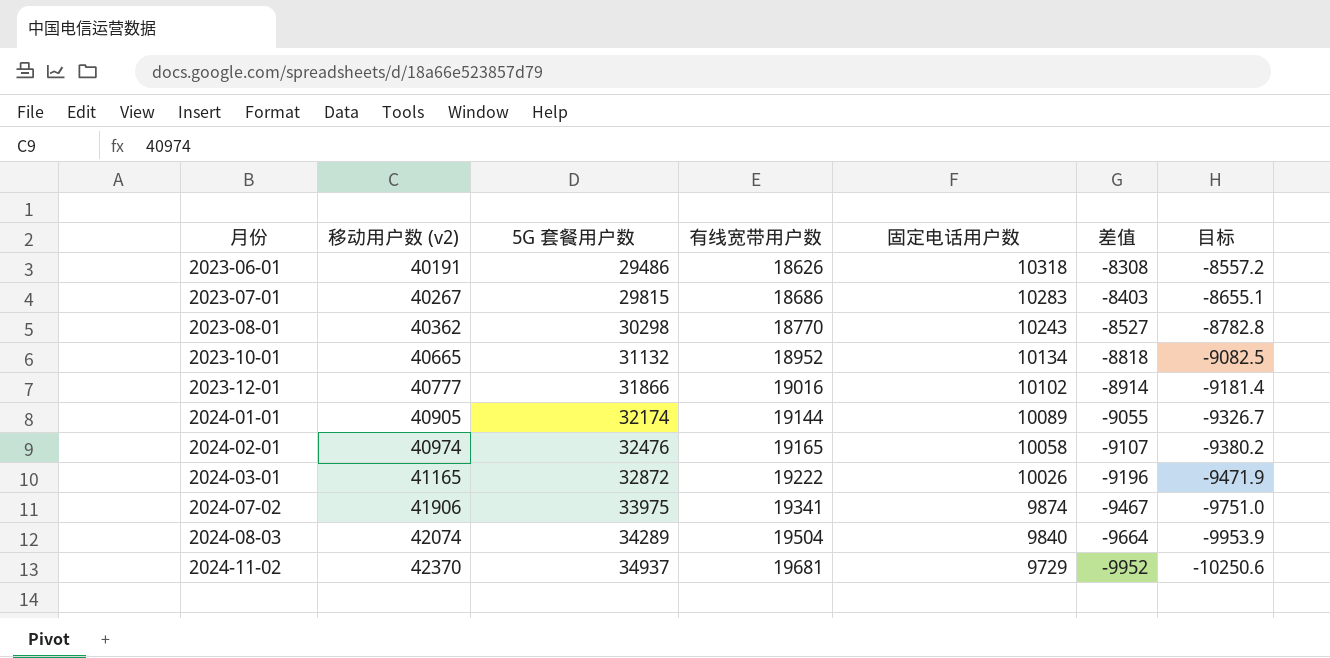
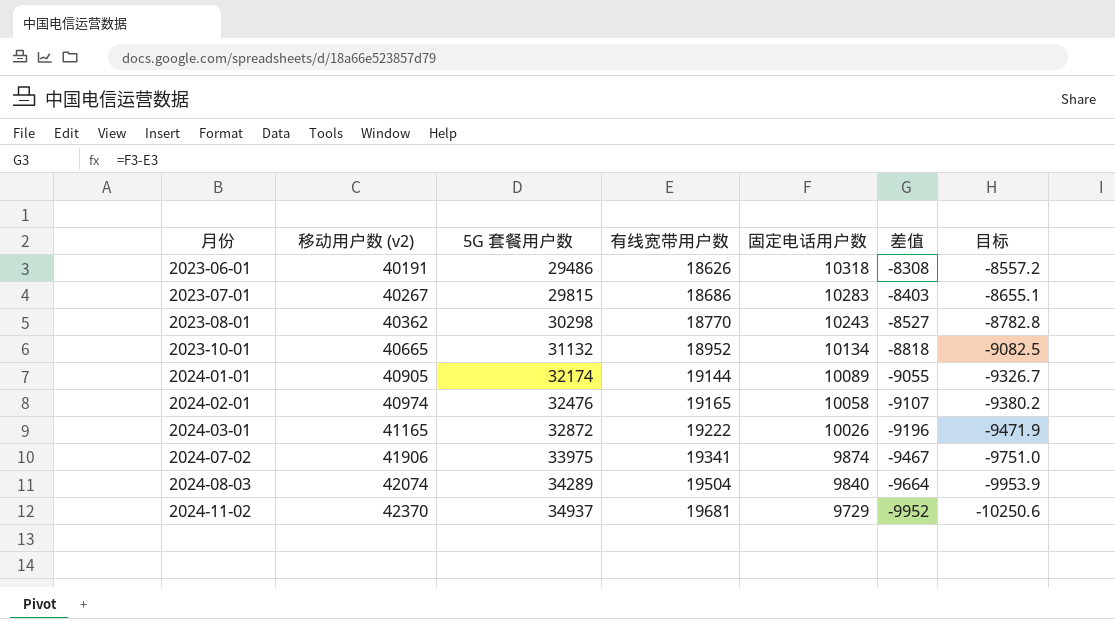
row 2023-12-01: 40777 | 31866 | 19016 | 10102 | -8914 | -9181.4 -> none

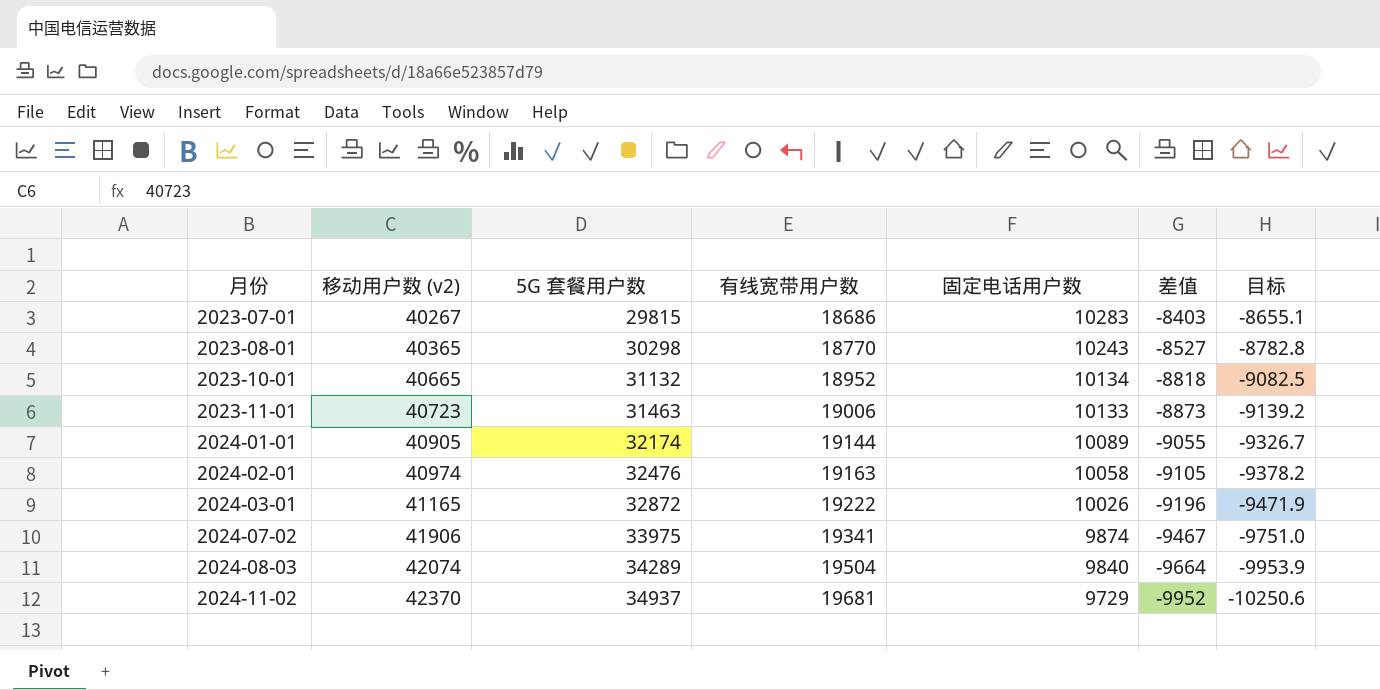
row 2023-06-01: 40191 | 29486 | 18626 | 10318 | -8308 | -8557.2 -> none
2023-08-01 | 移动用户数 (v2): 40362 -> 40365
row 2023-11-01: none -> 40723 | 31463 | 19006 | 10133 | -8873 | -9139.2
2024-02-01 | 有线宽带用户数: 19165 -> 19163
2024-02-01 | 差值: -9107 -> -9105
2024-02-01 | 目标: -9380.2 -> -9378.2

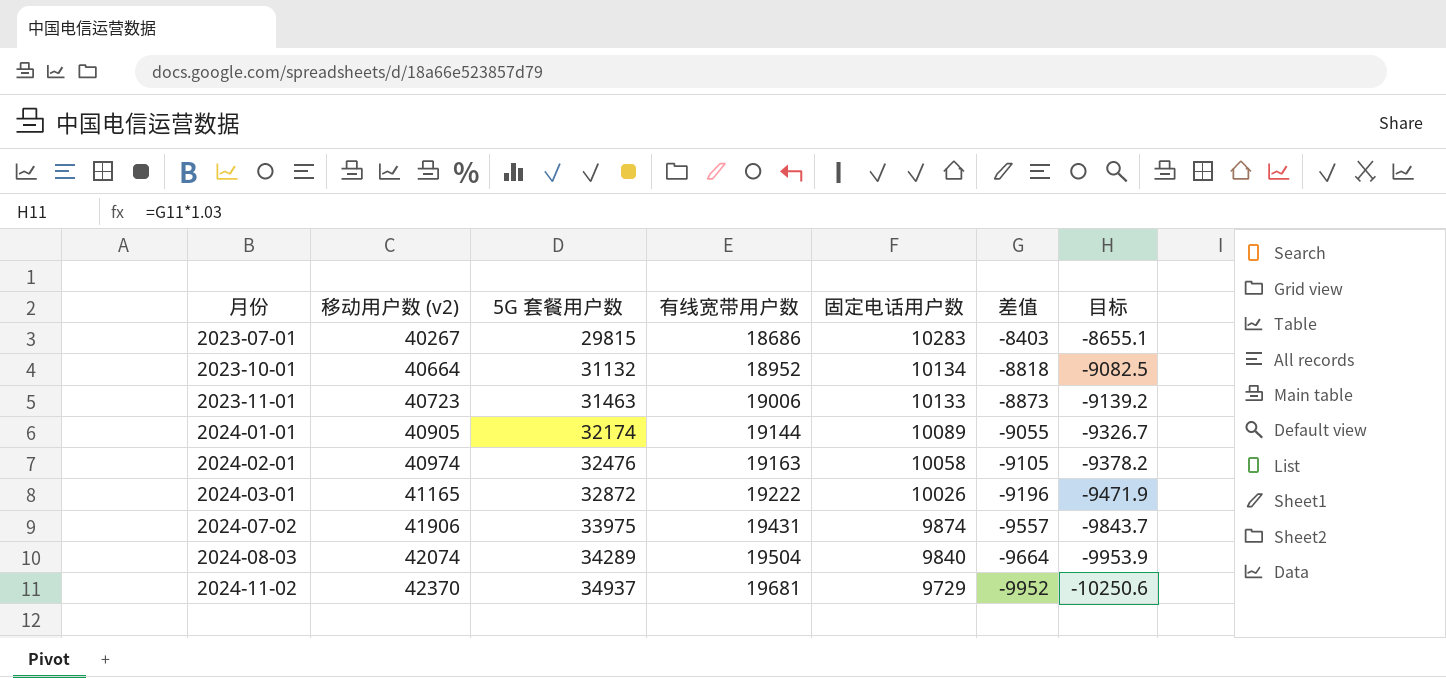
row 2023-08-01: 40365 | 30298 | 18770 | 10243 | -8527 | -8782.8 -> none
2023-10-01 | 移动用户数 (v2): 40665 -> 40664
2024-07-02 | 有线宽带用户数: 19341 -> 19431
2024-07-02 | 差值: -9467 -> -9557
2024-07-02 | 目标: -9751.0 -> -9843.7

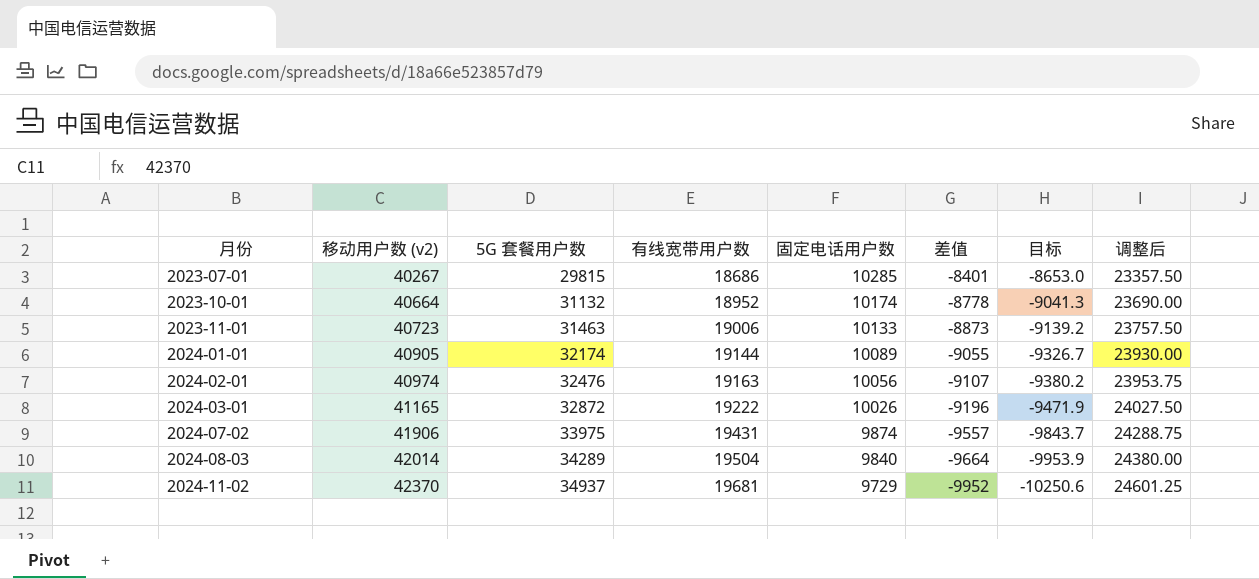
column 调整后 | formula: none -> [有线宽带用户数] * 1.25
2023-07-01 | 固定电话用户数: 10283 -> 10285
2023-07-01 | 差值: -8403 -> -8401
2023-07-01 | 目标: -8655.1 -> -8653.0
2023-10-01 | 固定电话用户数: 10134 -> 10174
2023-10-01 | 差值: -8818 -> -8778
2023-10-01 | 目标: -9082.5 -> -9041.3
2024-02-01 | 固定电话用户数: 10058 -> 10056
2024-02-01 | 差值: -9105 -> -9107
2024-02-01 | 目标: -9378.2 -> -9380.2
2024-08-03 | 移动用户数 (v2): 42074 -> 42014

